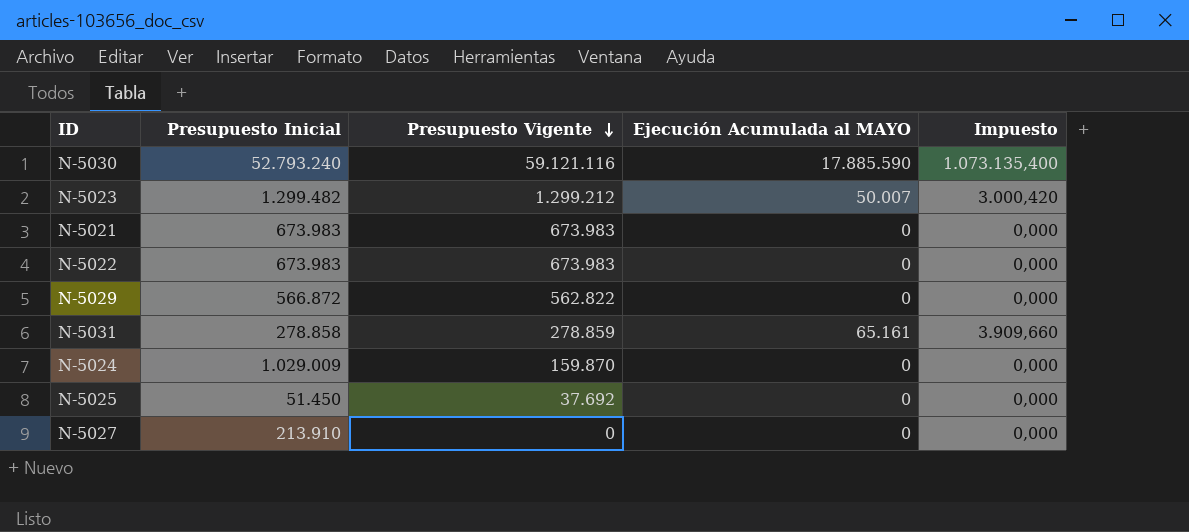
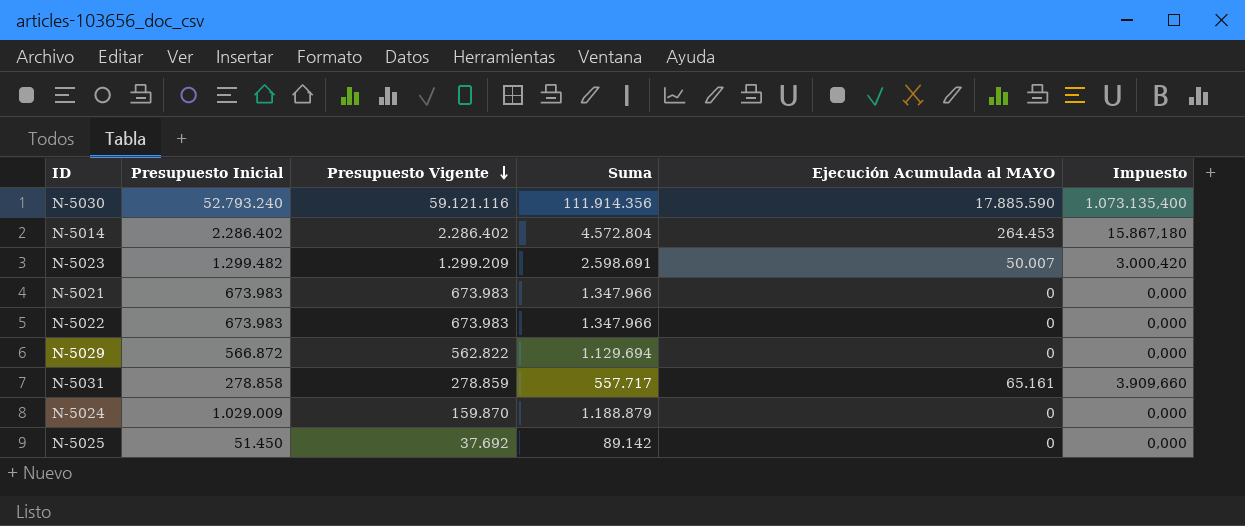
column Suma | formula: none -> [Presupuesto Inicial] + [Presupuesto Vigente]
row N-5027: 213.910 | 0 | 0 | 0,000 -> none
row N-5014: none -> 2.286.402 | 2.286.402 | 4.572.804 | 264.453 | 15.867,180
N-5023 | Presupuesto Vigente: 1.299.212 -> 1.299.209

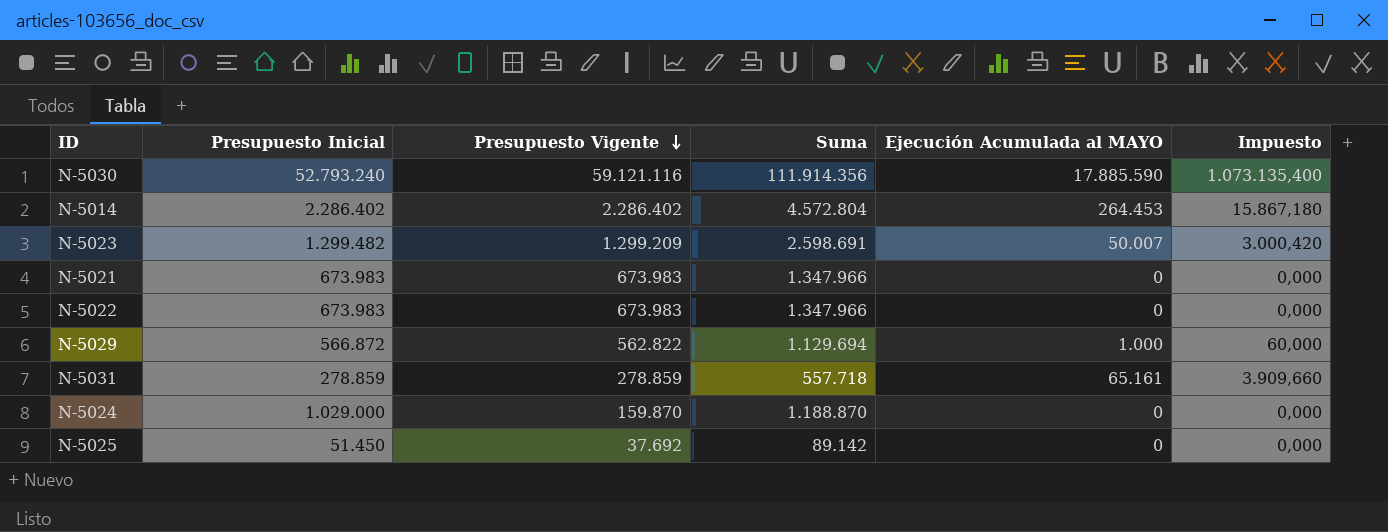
N-5029 | Ejecución Acumulada al MAYO: 0 -> 1.000
N-5029 | Impuesto: 0,000 -> 60,000
N-5031 | Presupuesto Inicial: 278.858 -> 278.859
N-5031 | Suma: 557.717 -> 557.718
N-5024 | Presupuesto Inicial: 1.029.009 -> 1.029.000
N-5024 | Suma: 1.188.879 -> 1.188.870

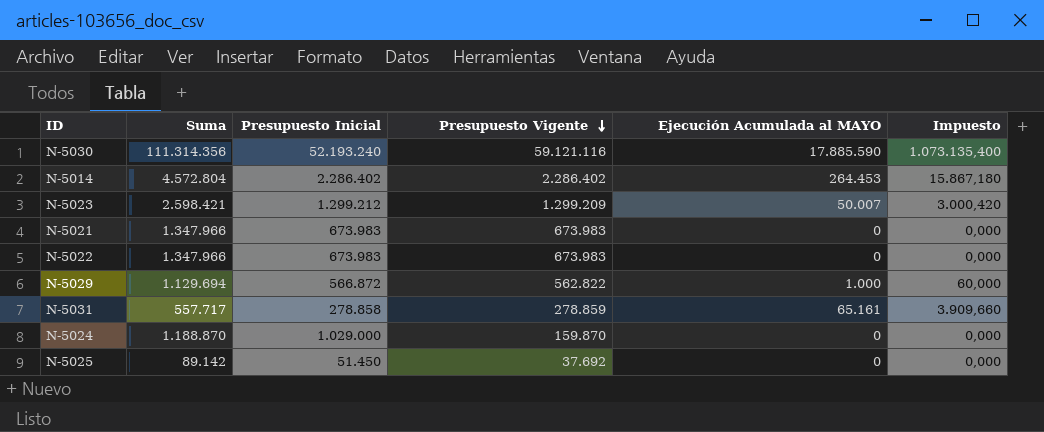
column Suma | position: 4 -> 2
N-5030 | Suma: 111.914.356 -> 111.314.356
N-5030 | Presupuesto Inicial: 52.793.240 -> 52.193.240
N-5023 | Suma: 2.598.691 -> 2.598.421
N-5023 | Presupuesto Inicial: 1.299.482 -> 1.299.212
N-5031 | Suma: 557.718 -> 557.717
N-5031 | Presupuesto Inicial: 278.859 -> 278.858

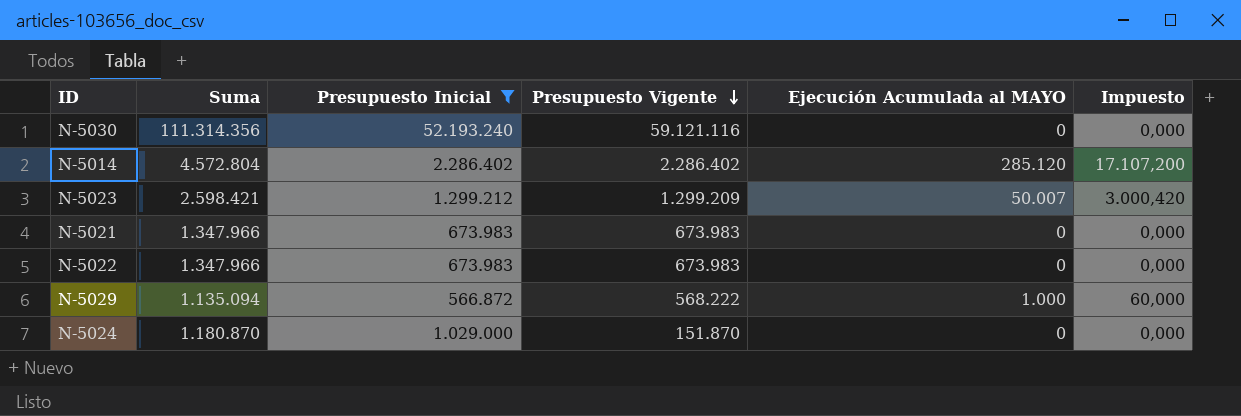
filter: none -> Presupuesto Inicial >= 566.872
N-5030 | Ejecución Acumulada al MAYO: 17.885.590 -> 0
N-5030 | Impuesto: 1.073.135,400 -> 0,000
N-5014 | Ejecución Acumulada al MAYO: 264.453 -> 285.120
N-5014 | Impuesto: 15.867,180 -> 17.107,200
N-5029 | Suma: 1.129.694 -> 1.135.094
N-5029 | Presupuesto Vigente: 562.822 -> 568.222
N-5024 | Suma: 1.188.870 -> 1.180.870
N-5024 | Presupuesto Vigente: 159.870 -> 151.870

